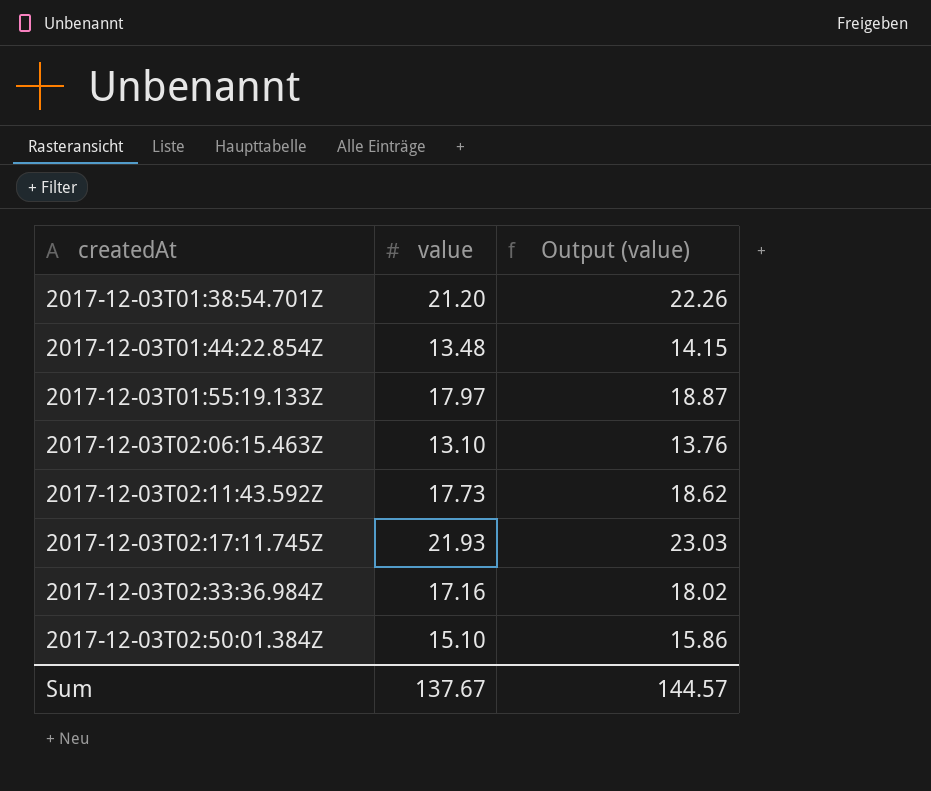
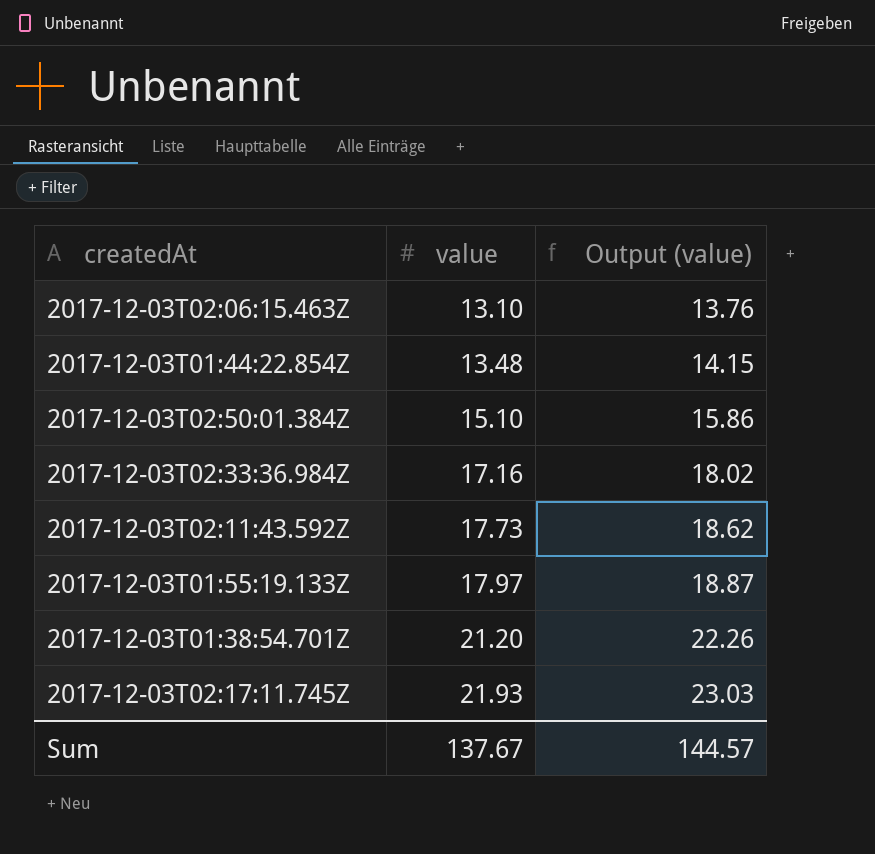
row order: createdAt ascending -> value ascending

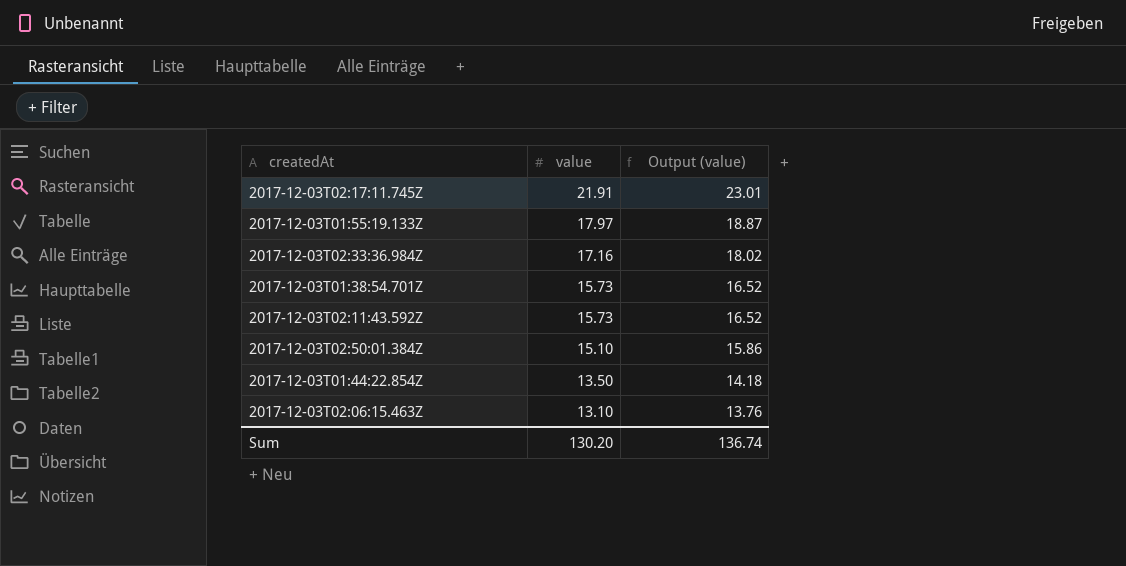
row order: value ascending -> value descending
2017-12-03T02:17:11.745Z | value: 21.93 -> 21.91
2017-12-03T02:17:11.745Z | Output (value): 23.03 -> 23.01
2017-12-03T01:38:54.701Z | value: 21.20 -> 15.73
2017-12-03T01:38:54.701Z | Output (value): 22.26 -> 16.52
2017-12-03T02:11:43.592Z | value: 17.73 -> 15.73
2017-12-03T02:11:43.592Z | Output (value): 18.62 -> 16.52
2017-12-03T01:44:22.854Z | value: 13.48 -> 13.50
2017-12-03T01:44:22.854Z | Output (value): 14.15 -> 14.18
Sum | value: 137.67 -> 130.20
Sum | Output (value): 144.57 -> 136.74

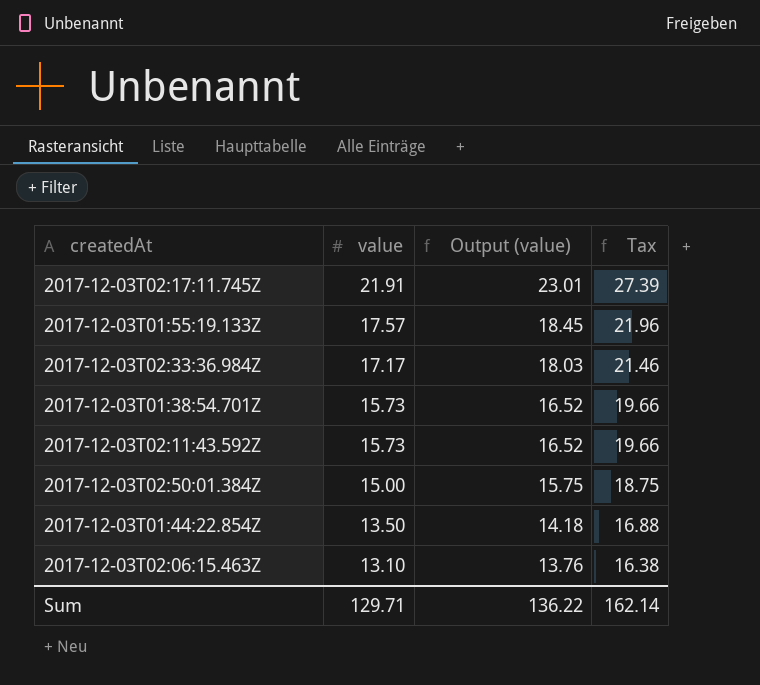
column Tax | formula: none -> [value] * 1.25
2017-12-03T01:55:19.133Z | value: 17.97 -> 17.57
2017-12-03T01:55:19.133Z | Output (value): 18.87 -> 18.45
2017-12-03T02:33:36.984Z | value: 17.16 -> 17.17
2017-12-03T02:33:36.984Z | Output (value): 18.02 -> 18.03
2017-12-03T02:50:01.384Z | value: 15.10 -> 15.00
2017-12-03T02:50:01.384Z | Output (value): 15.86 -> 15.75
Sum | value: 130.20 -> 129.71
Sum | Output (value): 136.74 -> 136.22

